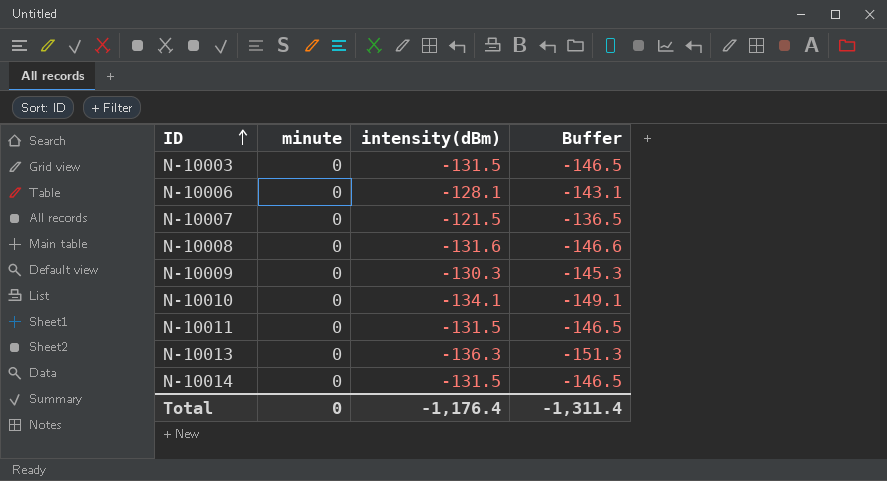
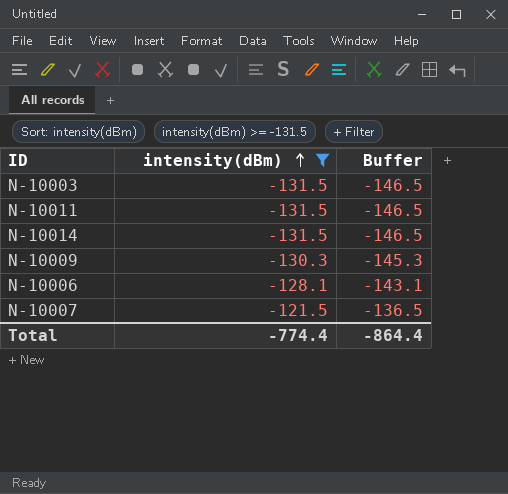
filter: none -> intensity(dBm) >= -131.5
row order: ID ascending -> intensity(dBm) ascending
column minute | position: 2 -> none
Total | intensity(dBm): -1,176.4 -> -774.4
Total | Buffer: -1,311.4 -> -864.4

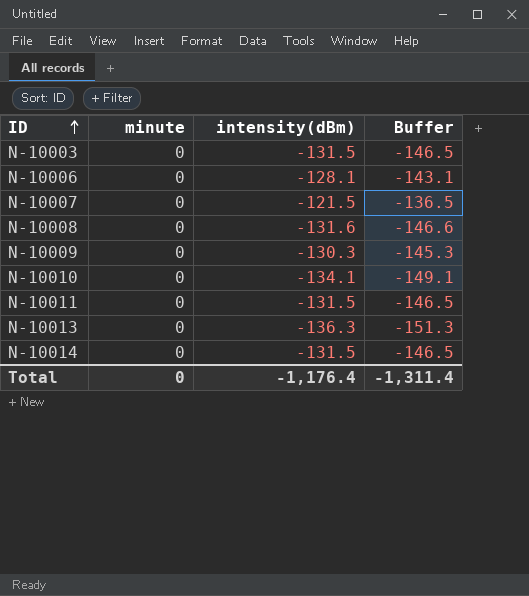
filter: intensity(dBm) >= -131.5 -> none
row order: intensity(dBm) ascending -> ID ascending
column minute | position: none -> 2
Total | intensity(dBm): -774.4 -> -1,176.4
Total | Buffer: -864.4 -> -1,311.4

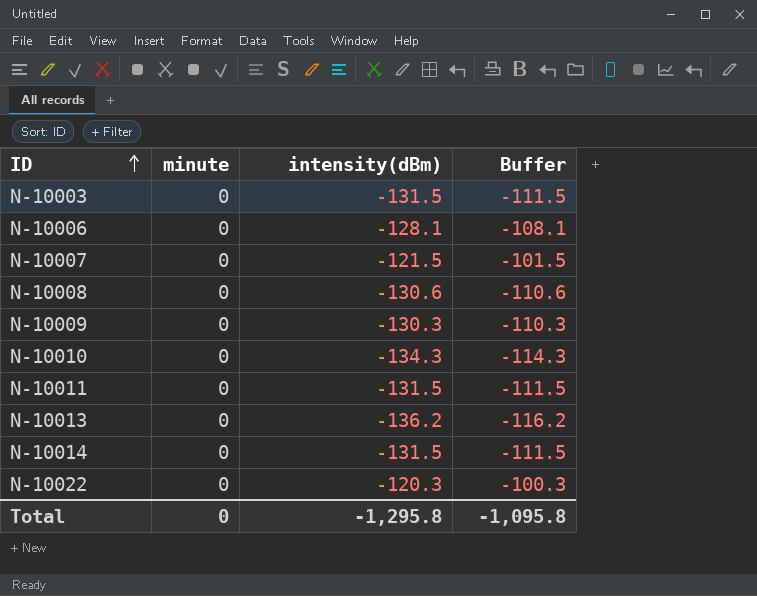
column Buffer | formula: [intensity(dBm)] - 15 -> [intensity(dBm)] + 20
N-10008 | intensity(dBm): -131.6 -> -130.6
N-10010 | intensity(dBm): -134.1 -> -134.3
N-10013 | intensity(dBm): -136.3 -> -136.2
row N-10022: none -> 0 | -120.3 | -100.3
Total | intensity(dBm): -1,176.4 -> -1,295.8
Total | Buffer: -1,311.4 -> -1,095.8

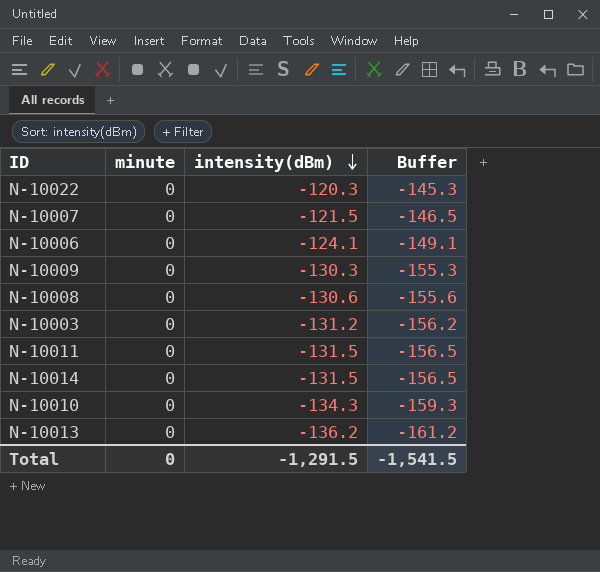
row order: ID ascending -> intensity(dBm) descending
column Buffer | formula: [intensity(dBm)] + 20 -> [intensity(dBm)] - 25
N-10006 | intensity(dBm): -128.1 -> -124.1
N-10003 | intensity(dBm): -131.5 -> -131.2
Total | intensity(dBm): -1,295.8 -> -1,291.5
Total | Buffer: -1,095.8 -> -1,541.5

